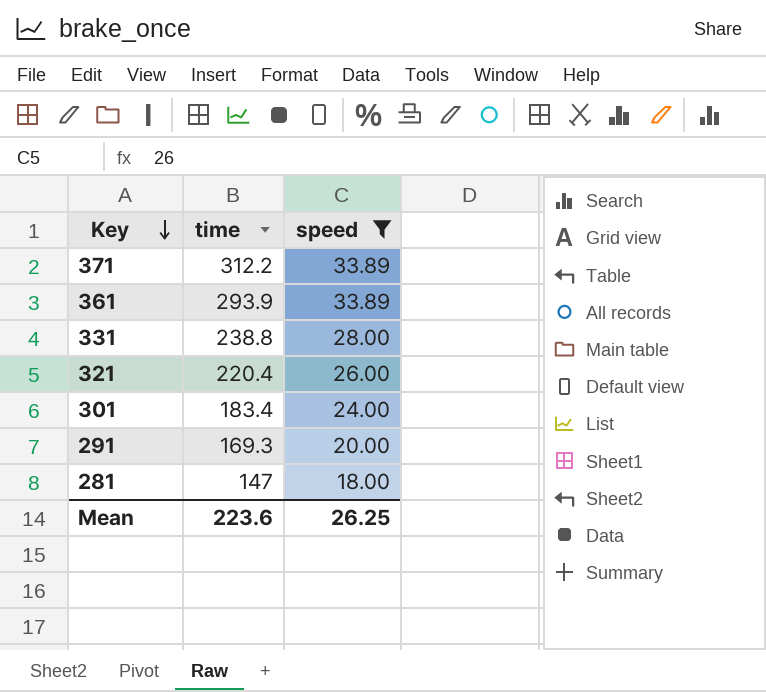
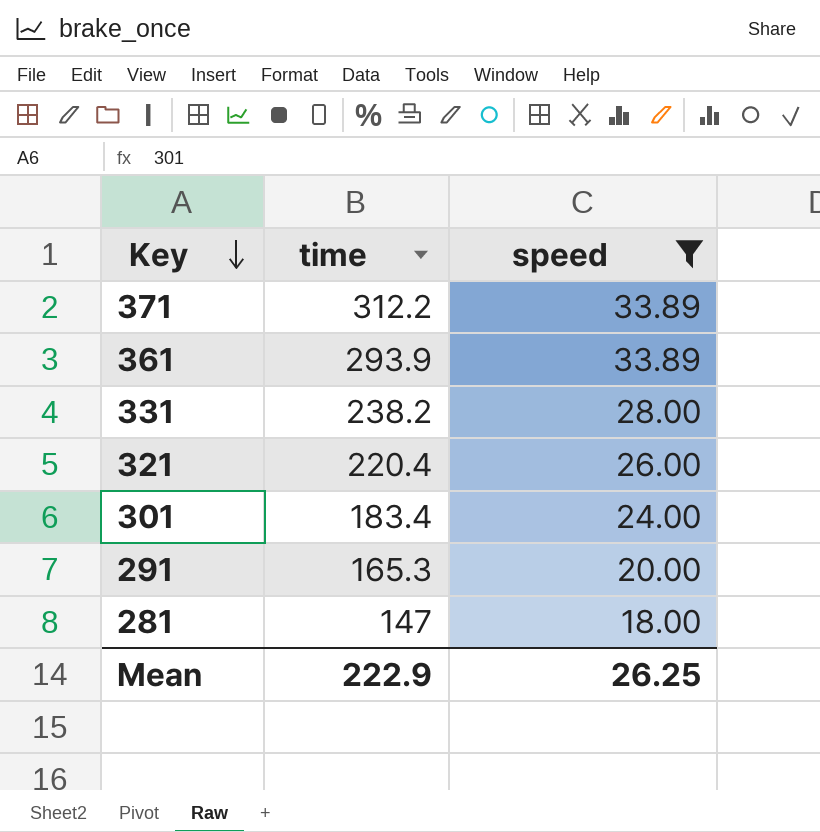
331 | time: 238.8 -> 238.2
291 | time: 169.3 -> 165.3
Mean | time: 223.6 -> 222.9

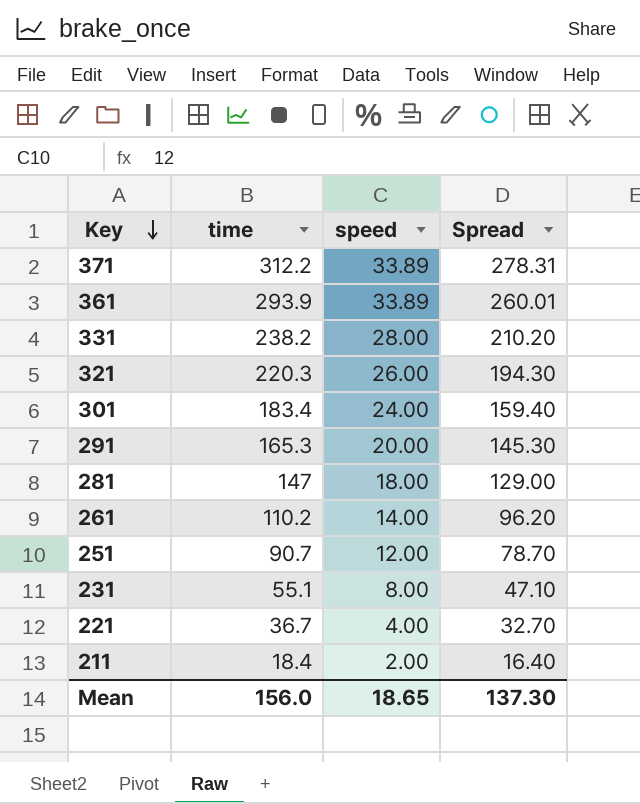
filter: speed >= 18.00 -> none
column Spread | formula: none -> [time] - [speed]
321 | time: 220.4 -> 220.3
Mean | time: 222.9 -> 156.0
Mean | speed: 26.25 -> 18.65

